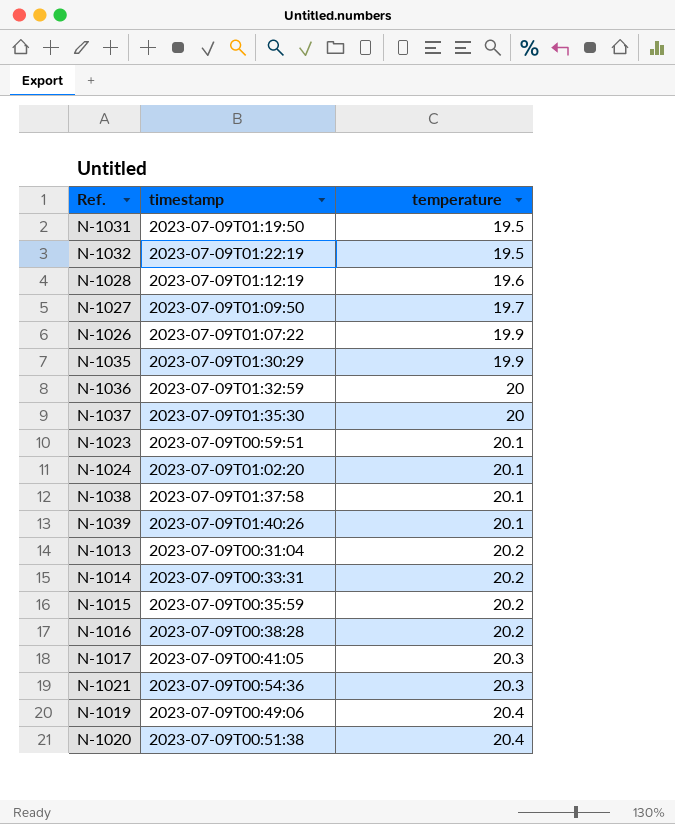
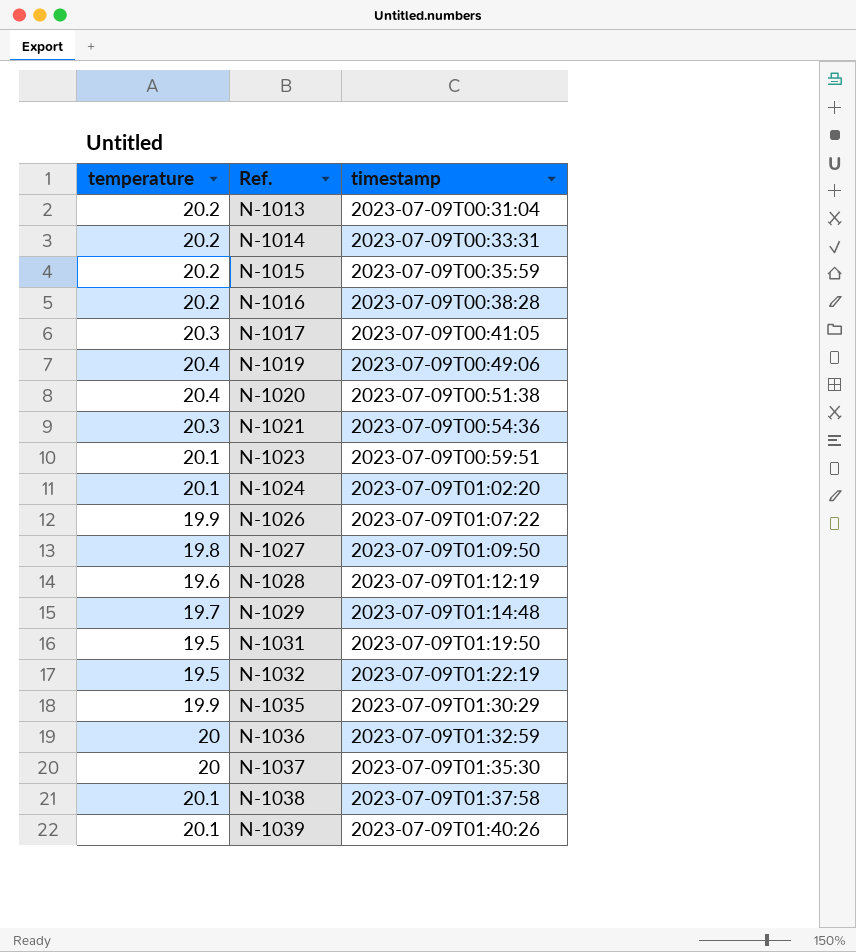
row order: temperature ascending -> Ref. ascending
column temperature | position: 3 -> 1
N-1027 | temperature: 19.7 -> 19.8
row N-1029: none -> 19.7 | 2023-07-09T01:14:48

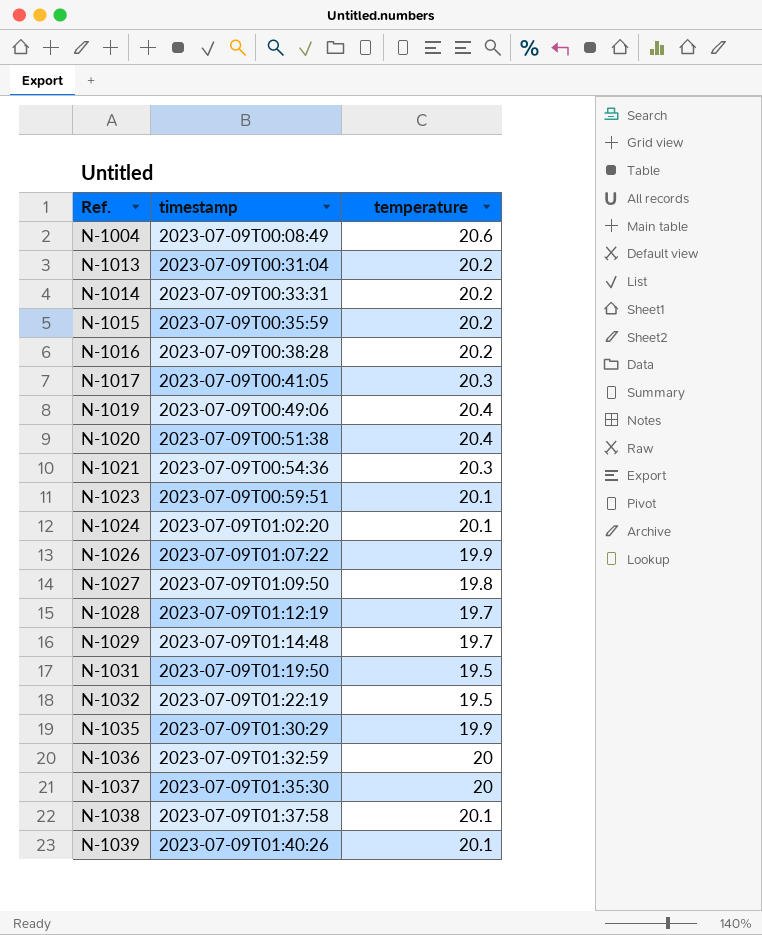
column temperature | position: 1 -> 3
row N-1004: none -> 2023-07-09T00:08:49 | 20.6
N-1028 | temperature: 19.6 -> 19.7

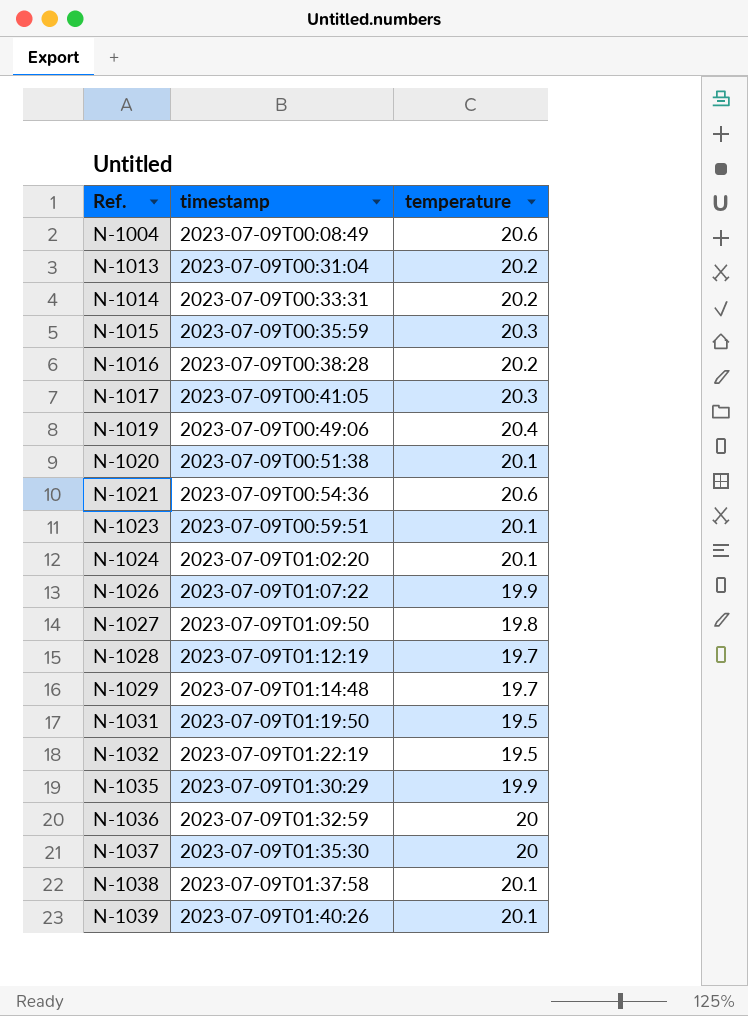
N-1015 | temperature: 20.2 -> 20.3
N-1020 | temperature: 20.4 -> 20.1
N-1021 | temperature: 20.3 -> 20.6

